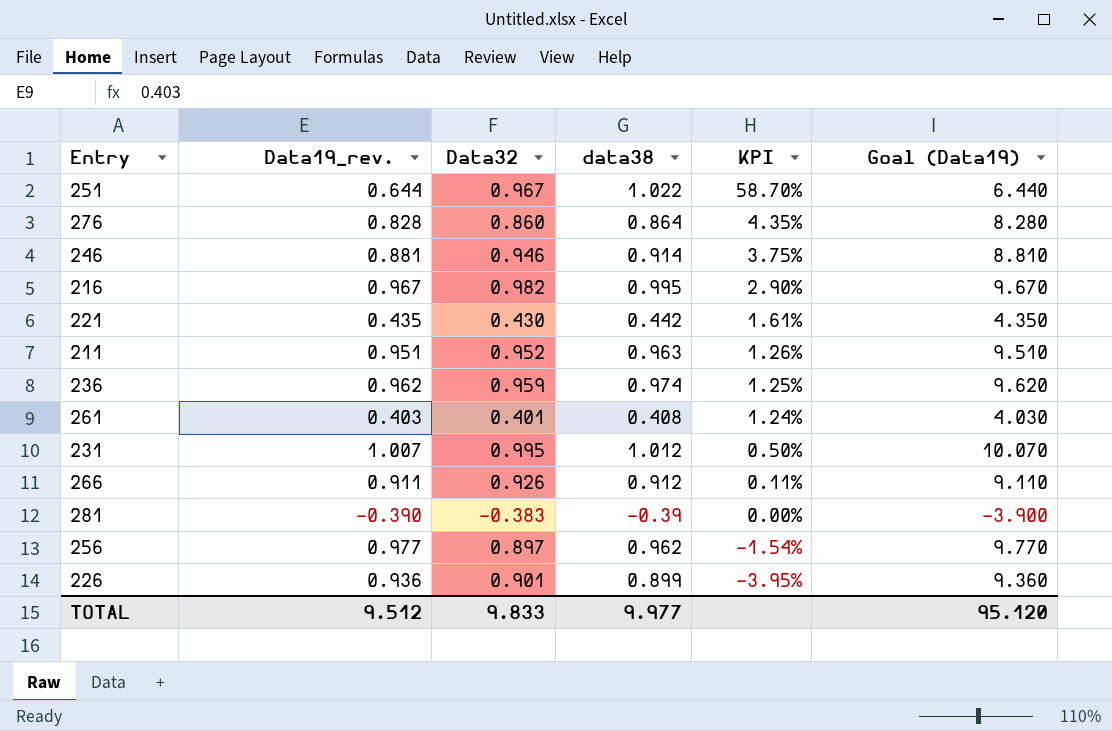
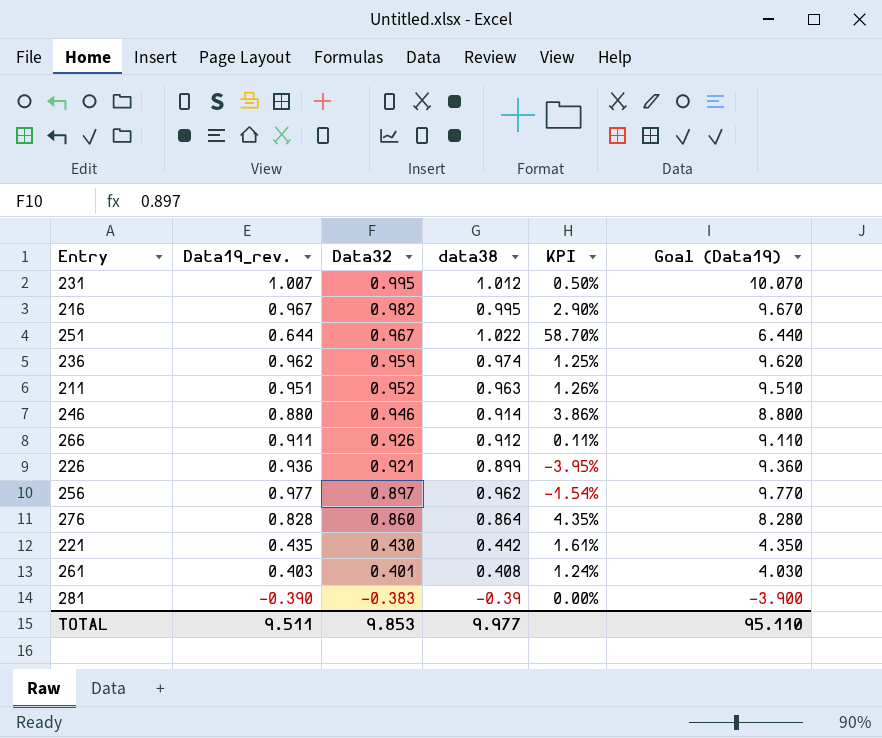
row order: KPI descending -> Data32 descending
246 | Data19_rev.: 0.881 -> 0.880
246 | KPI: 3.75% -> 3.86%
246 | Goal (Data19): 8.810 -> 8.800
226 | Data32: 0.901 -> 0.921
TOTAL | Data19_rev.: 9.512 -> 9.511
TOTAL | Data32: 9.833 -> 9.853
TOTAL | Goal (Data19): 95.120 -> 95.110

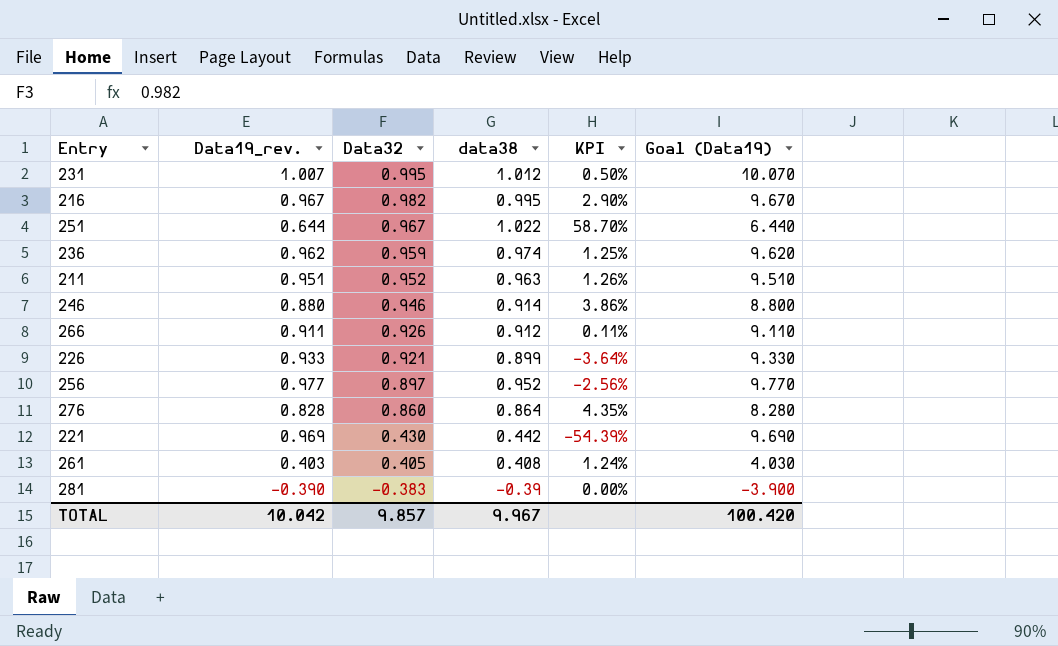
226 | Data19_rev.: 0.936 -> 0.933
226 | KPI: -3.95% -> -3.64%
226 | Goal (Data19): 9.360 -> 9.330
256 | data38: 0.962 -> 0.952
256 | KPI: -1.54% -> -2.56%
221 | Data19_rev.: 0.435 -> 0.969
221 | KPI: 1.61% -> -54.39%
221 | Goal (Data19): 4.350 -> 9.690
261 | Data32: 0.401 -> 0.405
TOTAL | Data19_rev.: 9.511 -> 10.042
TOTAL | Data32: 9.853 -> 9.857
TOTAL | data38: 9.977 -> 9.967
TOTAL | Goal (Data19): 95.110 -> 100.420

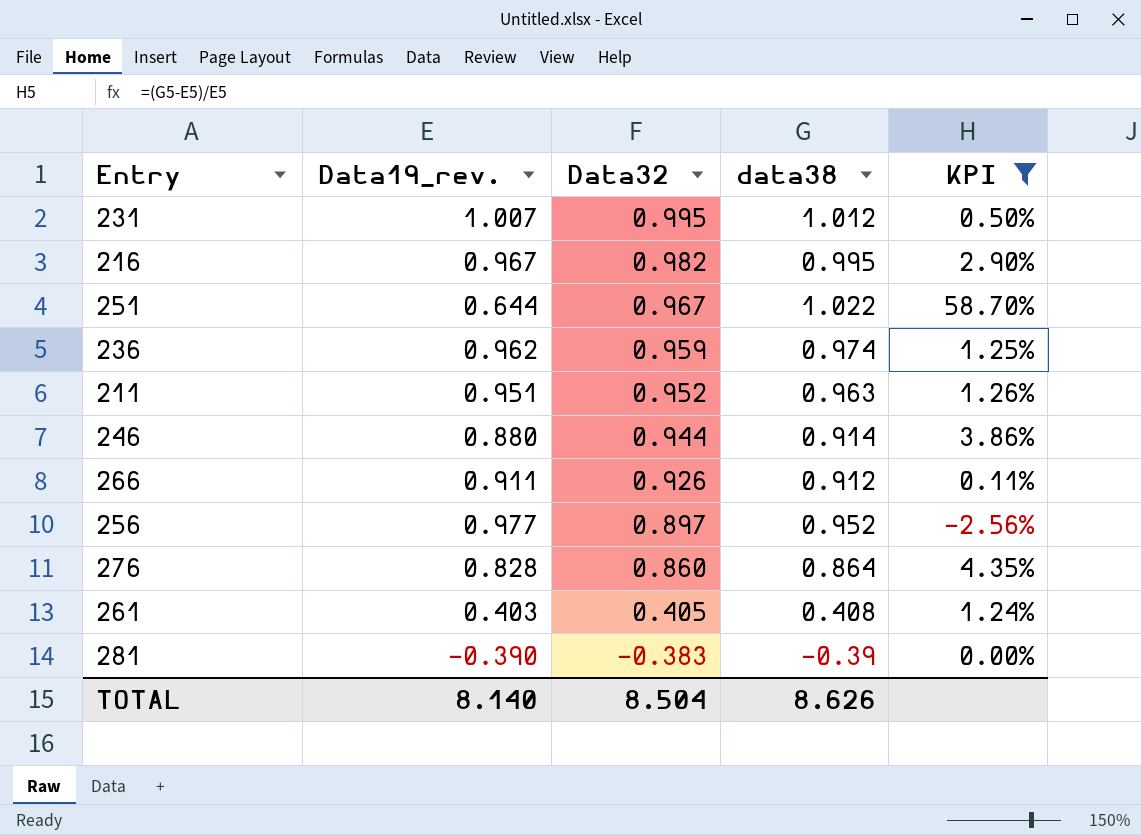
filter: none -> KPI >= -2.56%
column Goal (Data19) | formula: [Data19_rev.] * 10 -> none
246 | Data32: 0.946 -> 0.944
TOTAL | Data19_rev.: 10.042 -> 8.140
TOTAL | Data32: 9.857 -> 8.504
TOTAL | data38: 9.967 -> 8.626

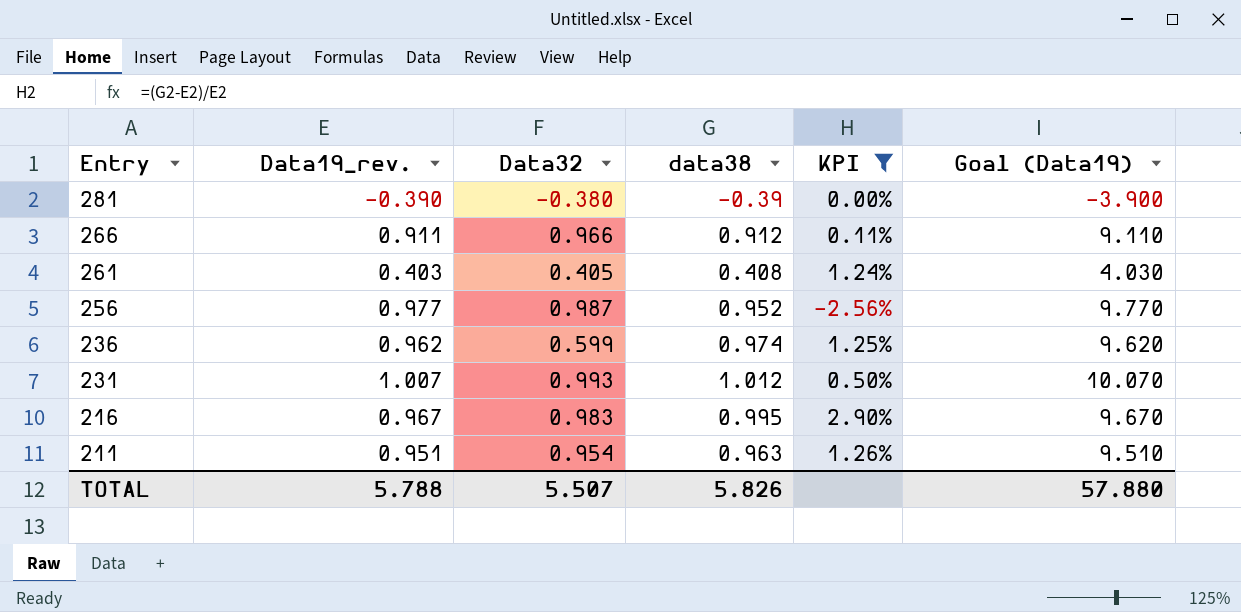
row order: Data32 descending -> Entry descending
column Goal (Data19) | formula: none -> [Data19_rev.] * 10
row 251: 0.644 | 0.967 | 1.022 | 58.70% -> none
row 246: 0.880 | 0.944 | 0.914 | 3.86% -> none
row 276: 0.828 | 0.860 | 0.864 | 4.35% -> none
281 | Data32: -0.383 -> -0.380
266 | Data32: 0.926 -> 0.966
256 | Data32: 0.897 -> 0.987
236 | Data32: 0.959 -> 0.599
231 | Data32: 0.995 -> 0.993
216 | Data32: 0.982 -> 0.983
211 | Data32: 0.952 -> 0.954
TOTAL | Data19_rev.: 8.140 -> 5.788
TOTAL | Data32: 8.504 -> 5.507
TOTAL | data38: 8.626 -> 5.826

